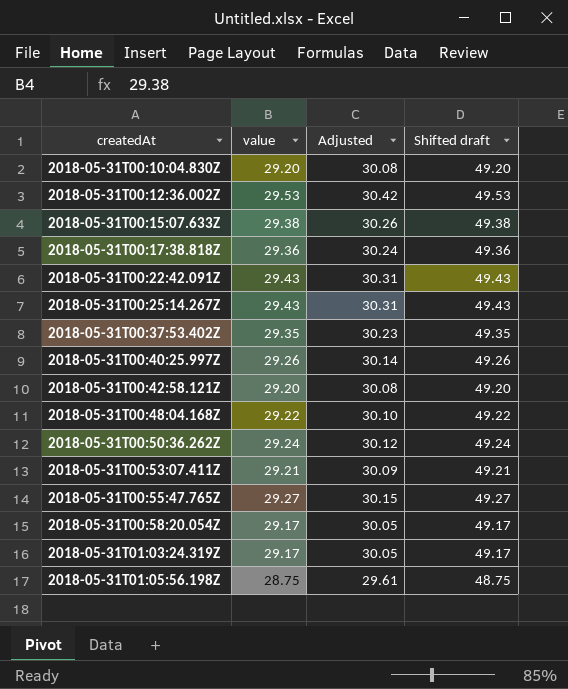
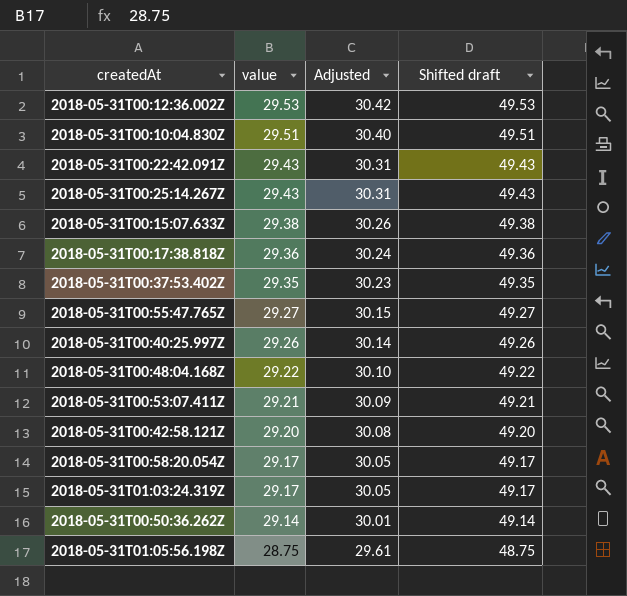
row order: createdAt ascending -> value descending
2018-05-31T00:10:04.830Z | value: 29.20 -> 29.51
2018-05-31T00:10:04.830Z | Adjusted: 30.08 -> 30.40
2018-05-31T00:10:04.830Z | Shifted draft: 49.20 -> 49.51
2018-05-31T00:50:36.262Z | value: 29.24 -> 29.14
2018-05-31T00:50:36.262Z | Adjusted: 30.12 -> 30.01
2018-05-31T00:50:36.262Z | Shifted draft: 49.24 -> 49.14

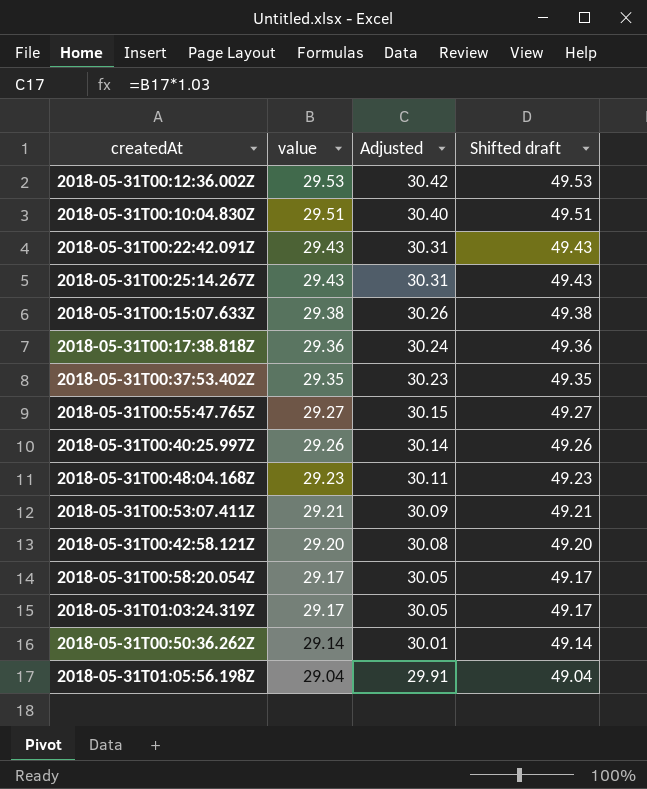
2018-05-31T00:48:04.168Z | value: 29.22 -> 29.23
2018-05-31T00:48:04.168Z | Adjusted: 30.10 -> 30.11
2018-05-31T00:48:04.168Z | Shifted draft: 49.22 -> 49.23
2018-05-31T01:05:56.198Z | value: 28.75 -> 29.04
2018-05-31T01:05:56.198Z | Adjusted: 29.61 -> 29.91
2018-05-31T01:05:56.198Z | Shifted draft: 48.75 -> 49.04

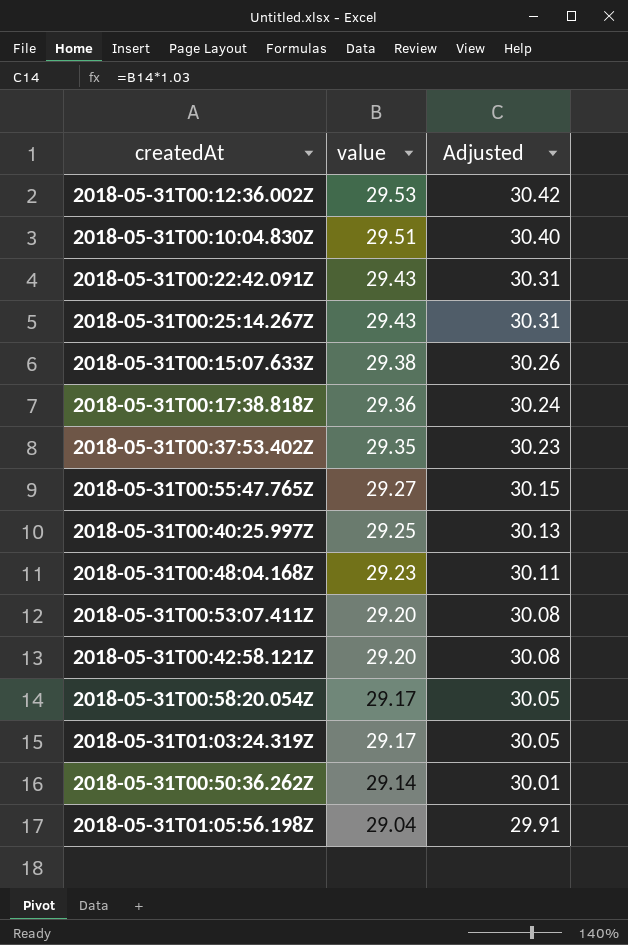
column Shifted draft | formula: [value] + 20 -> none
2018-05-31T00:40:25.997Z | value: 29.26 -> 29.25
2018-05-31T00:40:25.997Z | Adjusted: 30.14 -> 30.13
2018-05-31T00:53:07.411Z | value: 29.21 -> 29.20
2018-05-31T00:53:07.411Z | Adjusted: 30.09 -> 30.08

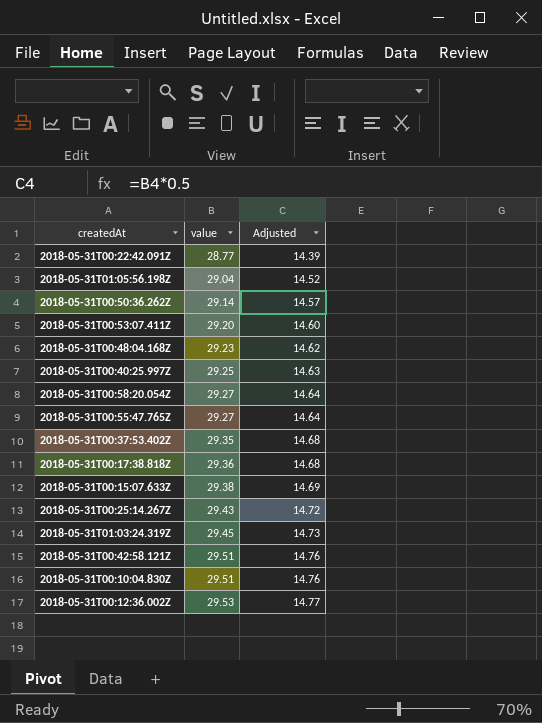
row order: value descending -> value ascending
column Adjusted | formula: [value] * 1.03 -> [value] * 0.5
2018-05-31T00:22:42.091Z | value: 29.43 -> 28.77
2018-05-31T00:58:20.054Z | value: 29.17 -> 29.27
2018-05-31T01:03:24.319Z | value: 29.17 -> 29.45
2018-05-31T00:42:58.121Z | value: 29.20 -> 29.51

